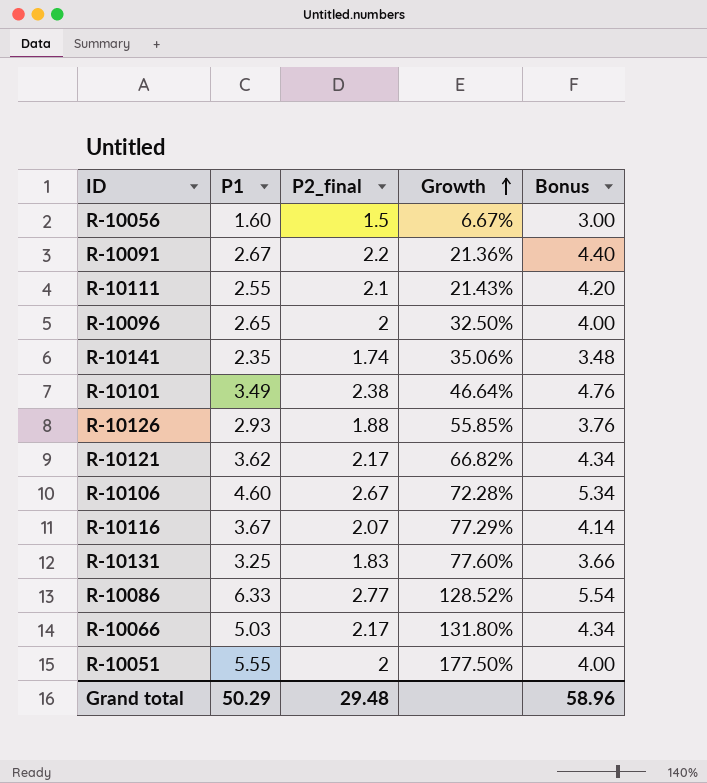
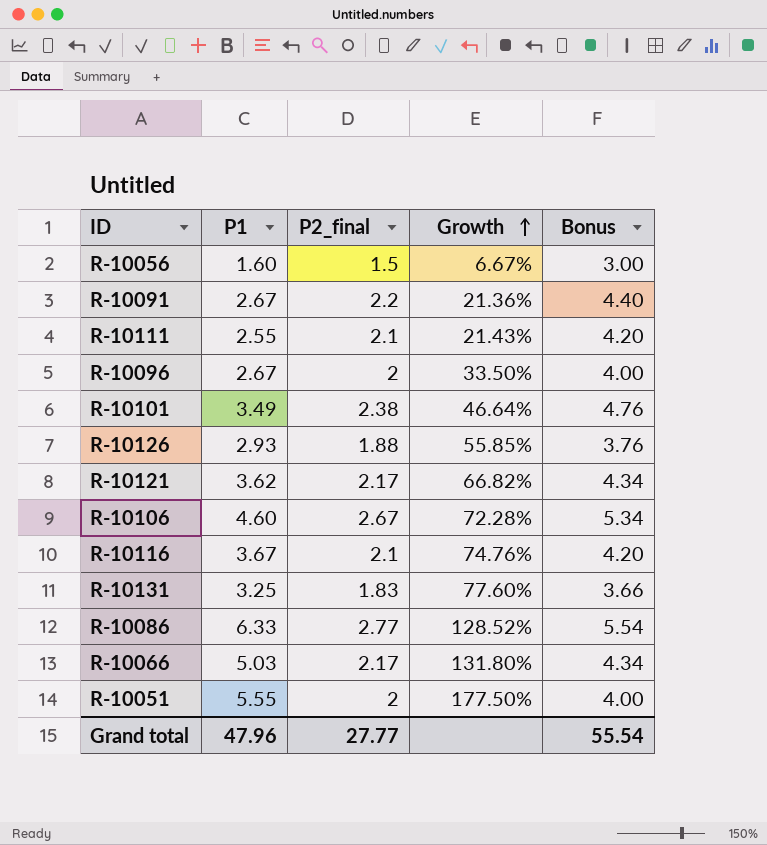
row R-10141: 2.35 | 1.74 | 35.06% | 3.48 -> none
R-10096 | P1: 2.65 -> 2.67
R-10096 | Growth: 32.50% -> 33.50%
R-10116 | P2_final: 2.07 -> 2.1
R-10116 | Growth: 77.29% -> 74.76%
R-10116 | Bonus: 4.14 -> 4.20
Grand total | P1: 50.29 -> 47.96
Grand total | P2_final: 29.48 -> 27.77
Grand total | Bonus: 58.96 -> 55.54

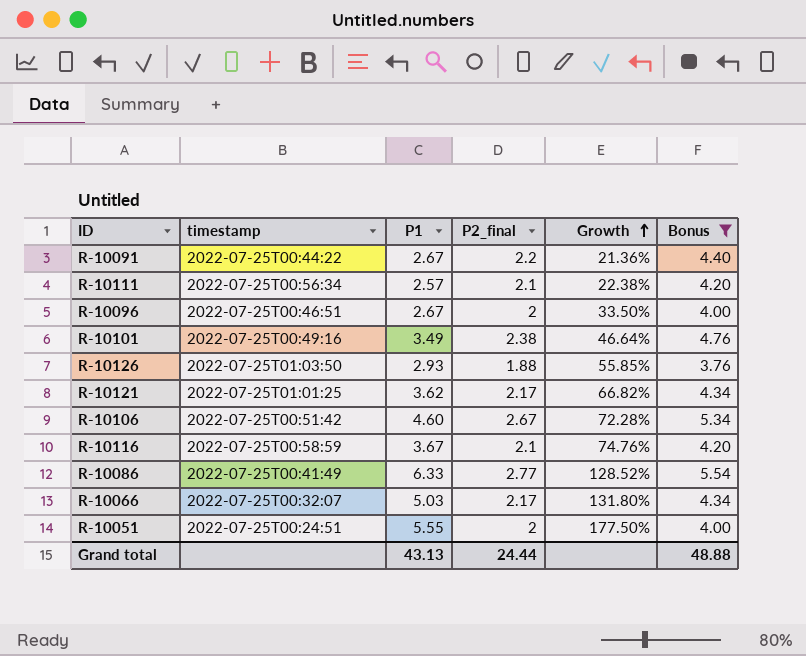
filter: none -> Bonus >= 3.76
column timestamp | position: none -> 2
R-10111 | P1: 2.55 -> 2.57
R-10111 | Growth: 21.43% -> 22.38%
Grand total | P1: 47.96 -> 43.13
Grand total | P2_final: 27.77 -> 24.44
Grand total | Bonus: 55.54 -> 48.88

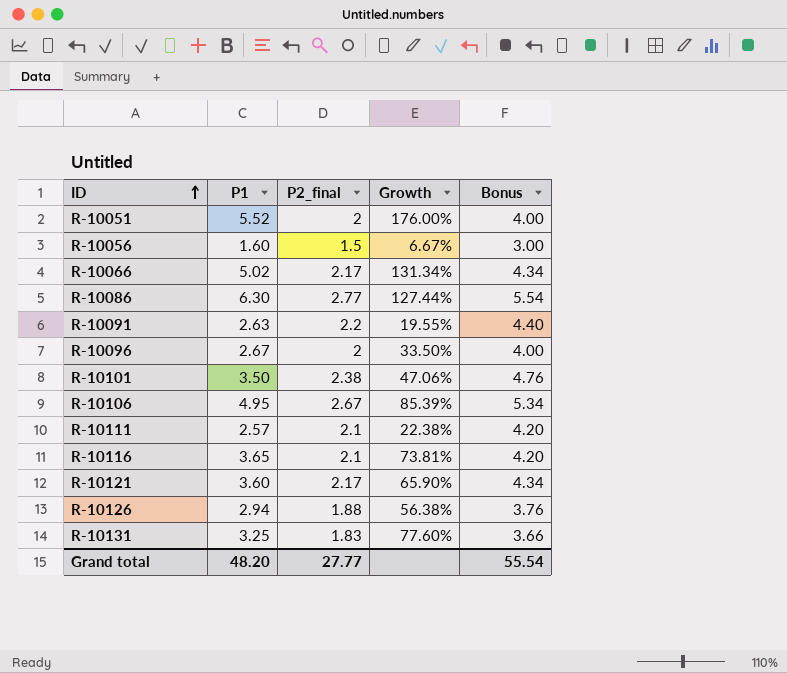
filter: Bonus >= 3.76 -> none
row order: Growth ascending -> ID ascending
column timestamp | position: 2 -> none
R-10051 | P1: 5.55 -> 5.52
R-10051 | Growth: 177.50% -> 176.00%
R-10066 | P1: 5.03 -> 5.02
R-10066 | Growth: 131.80% -> 131.34%
R-10086 | P1: 6.33 -> 6.30
R-10086 | Growth: 128.52% -> 127.44%
R-10091 | P1: 2.67 -> 2.63
R-10091 | Growth: 21.36% -> 19.55%
R-10101 | P1: 3.49 -> 3.50
R-10101 | Growth: 46.64% -> 47.06%
R-10106 | P1: 4.60 -> 4.95
R-10106 | Growth: 72.28% -> 85.39%
R-10116 | P1: 3.67 -> 3.65
R-10116 | Growth: 74.76% -> 73.81%
R-10121 | P1: 3.62 -> 3.60
R-10121 | Growth: 66.82% -> 65.90%
R-10126 | P1: 2.93 -> 2.94
R-10126 | Growth: 55.85% -> 56.38%
Grand total | P1: 43.13 -> 48.20
Grand total | P2_final: 24.44 -> 27.77
Grand total | Bonus: 48.88 -> 55.54

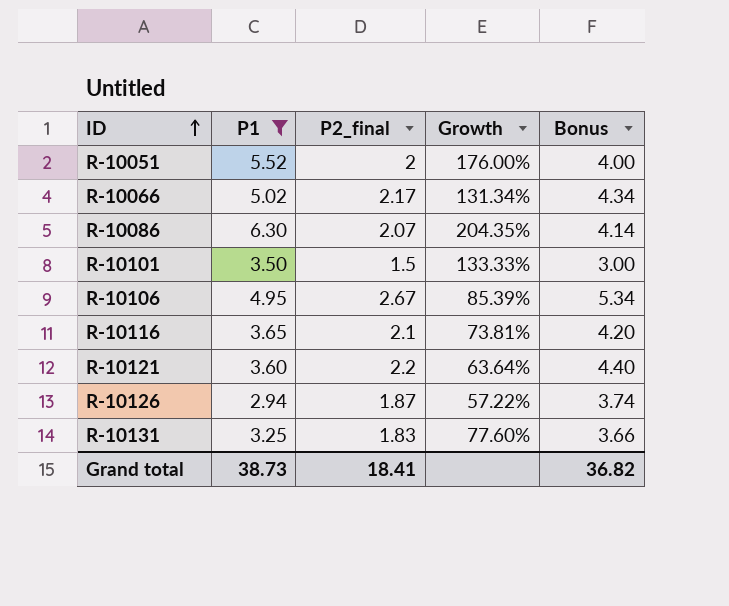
filter: none -> P1 >= 2.94
R-10086 | P2_final: 2.77 -> 2.07
R-10086 | Growth: 127.44% -> 204.35%
R-10086 | Bonus: 5.54 -> 4.14
R-10101 | P2_final: 2.38 -> 1.5
R-10101 | Growth: 47.06% -> 133.33%
R-10101 | Bonus: 4.76 -> 3.00
R-10121 | P2_final: 2.17 -> 2.2
R-10121 | Growth: 65.90% -> 63.64%
R-10121 | Bonus: 4.34 -> 4.40
R-10126 | P2_final: 1.88 -> 1.87
R-10126 | Growth: 56.38% -> 57.22%
R-10126 | Bonus: 3.76 -> 3.74
Grand total | P1: 48.20 -> 38.73
Grand total | P2_final: 27.77 -> 18.41
Grand total | Bonus: 55.54 -> 36.82

